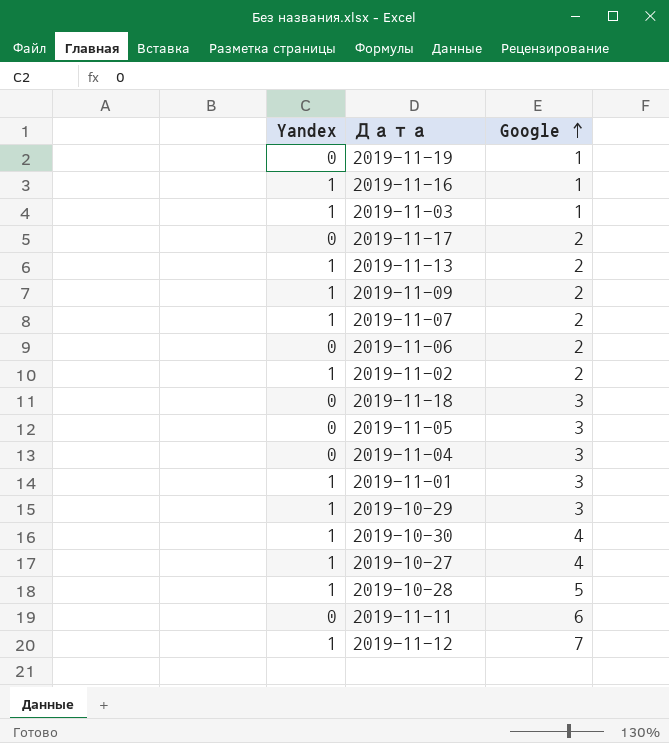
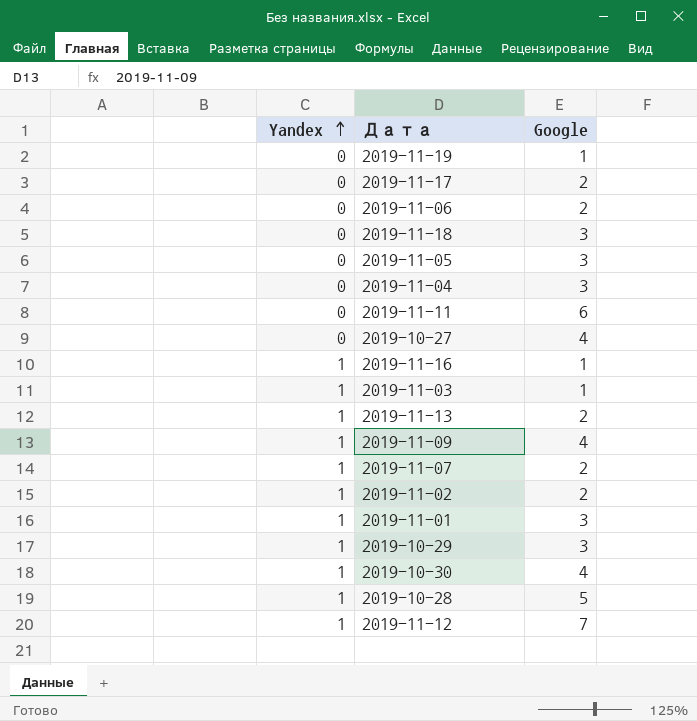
row order: Google ascending -> Yandex ascending
2019-10-27 | Yandex: 1 -> 0
2019-11-09 | Google: 2 -> 4

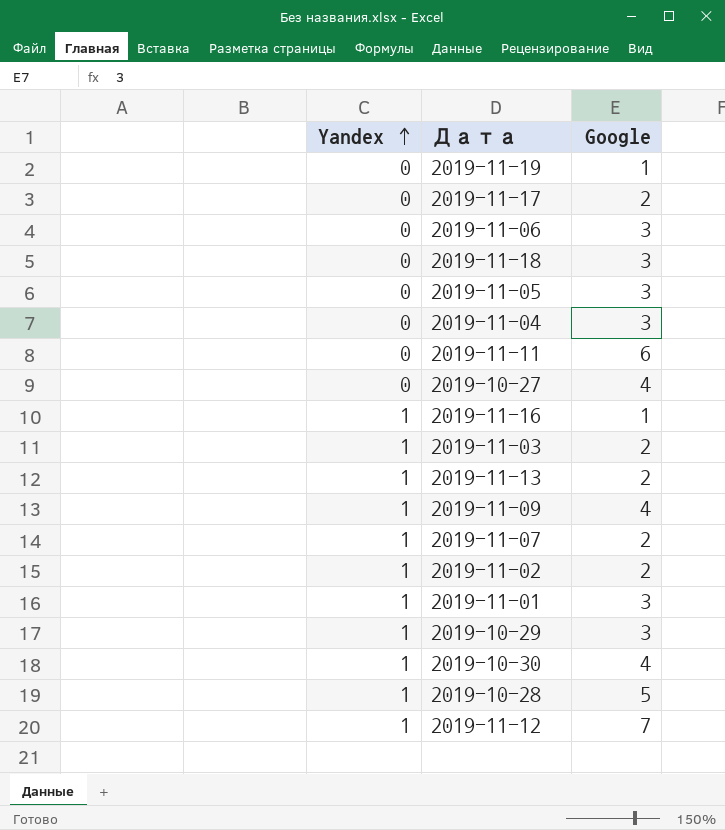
2019-11-06 | Google: 2 -> 3
2019-11-03 | Google: 1 -> 2

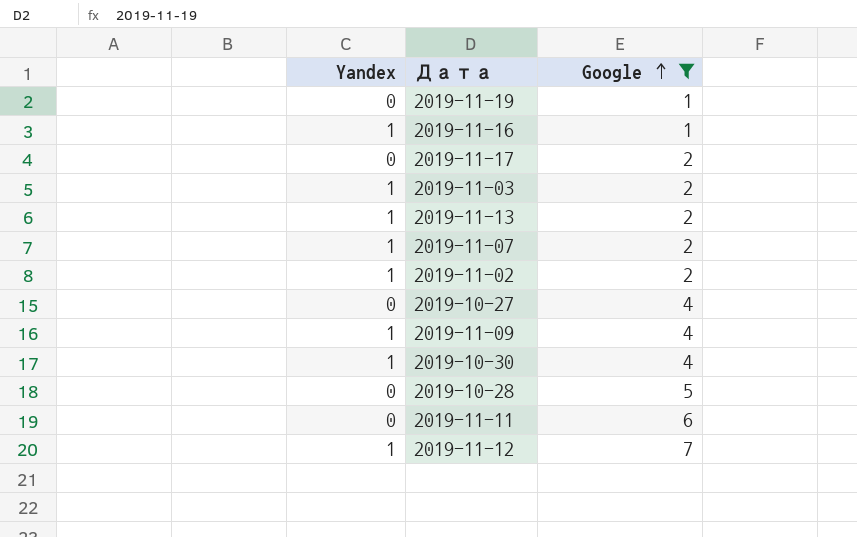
filter: none -> Google != 3
row order: Yandex ascending -> Google ascending
2019-10-28 | Yandex: 1 -> 0

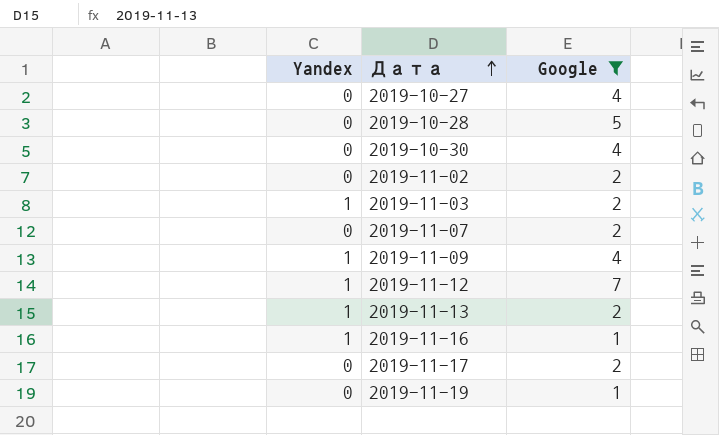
row order: Google ascending -> Дата ascending
row 2019-11-11: 0 | 6 -> none
2019-10-30 | Yandex: 1 -> 0
2019-11-02 | Yandex: 1 -> 0
2019-11-07 | Yandex: 1 -> 0

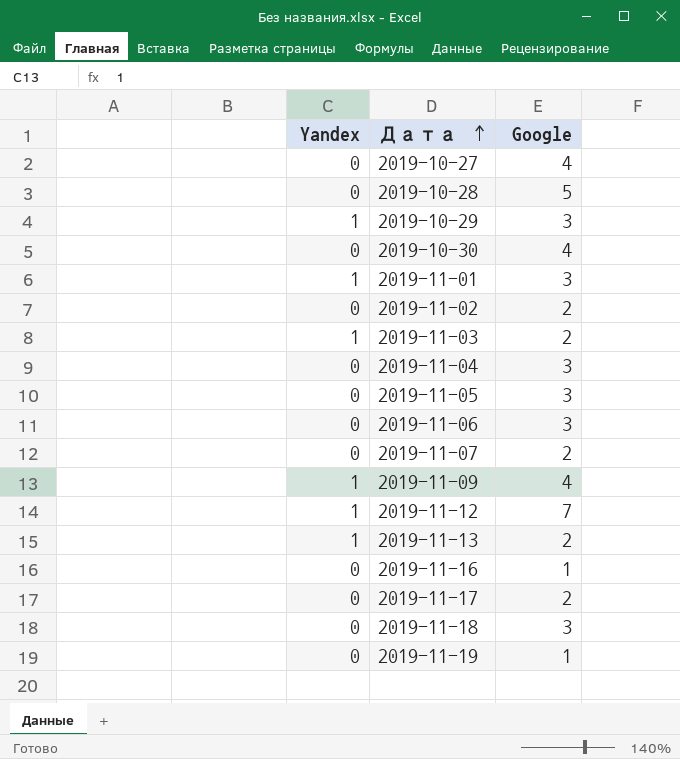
filter: Google != 3 -> none
2019-11-16 | Yandex: 1 -> 0

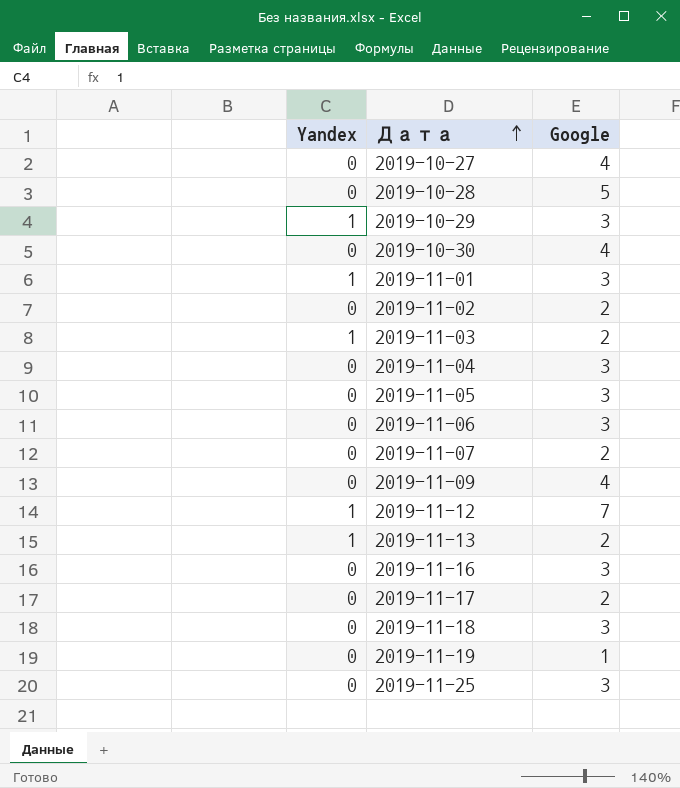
2019-11-09 | Yandex: 1 -> 0
2019-11-16 | Google: 1 -> 3
row 2019-11-25: none -> 0 | 3

